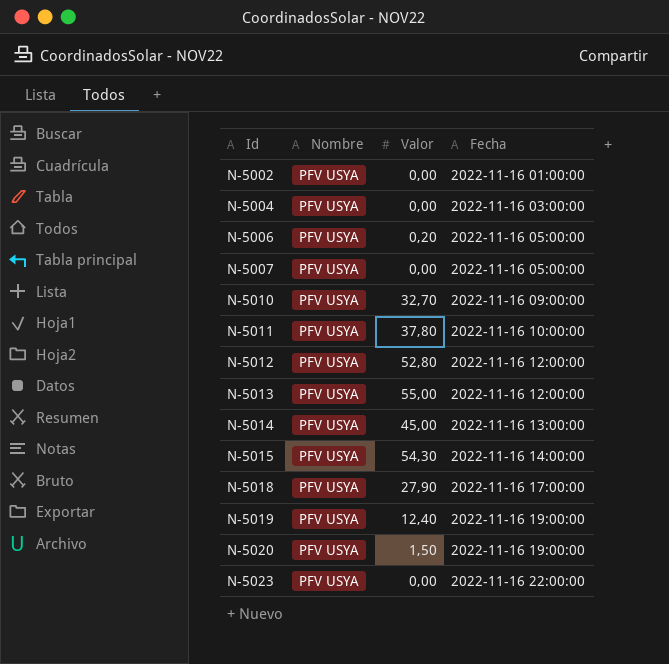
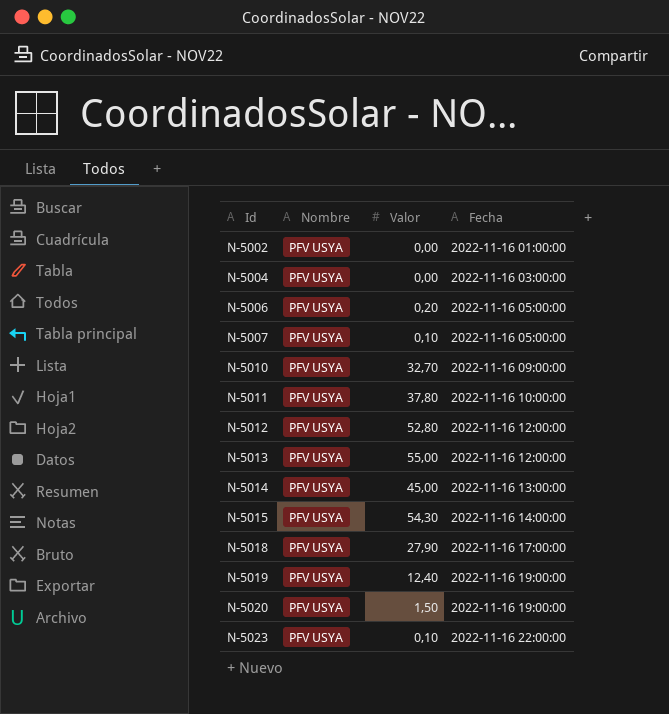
N-5007 | Valor: 0,00 -> 0,10
N-5023 | Valor: 0,00 -> 0,10

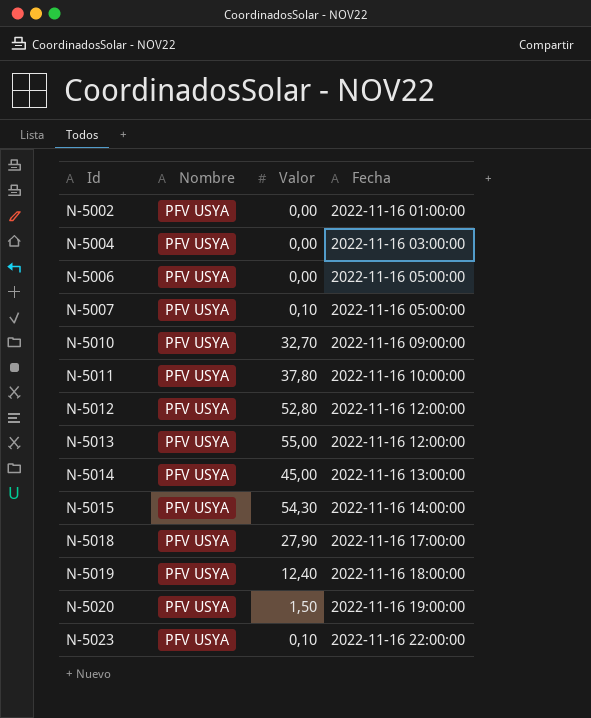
N-5006 | Valor: 0,20 -> 0,00
N-5019 | Fecha: 2022-11-16 19:00:00 -> 2022-11-16 18:00:00

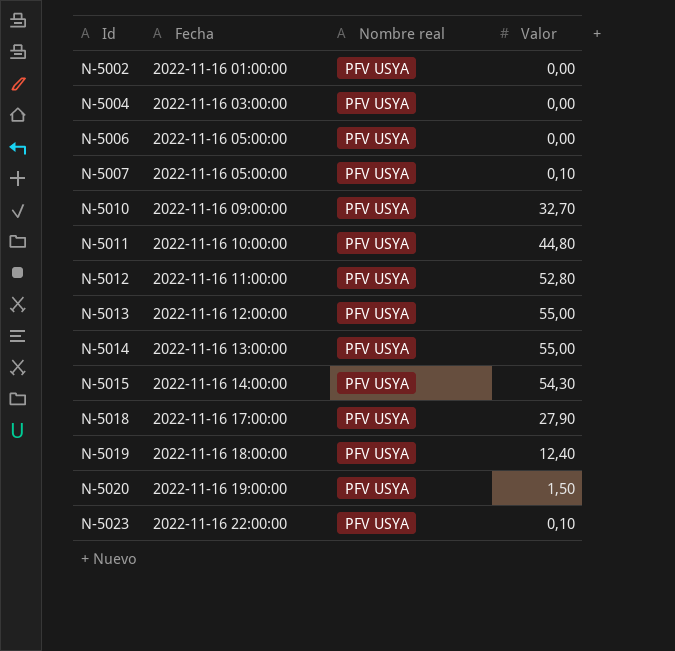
column Fecha | position: 4 -> 2
column name: Nombre -> Nombre real
N-5011 | Valor: 37,80 -> 44,80
N-5012 | Fecha: 2022-11-16 12:00:00 -> 2022-11-16 11:00:00
N-5014 | Valor: 45,00 -> 55,00

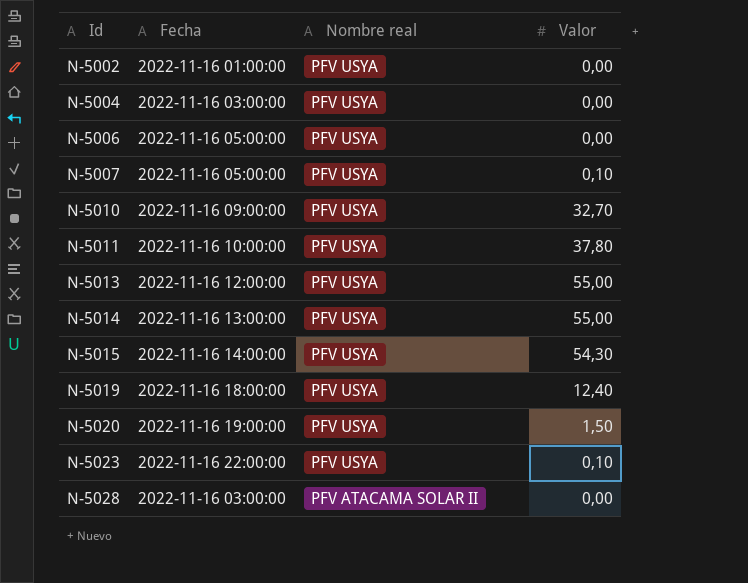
row N-5012: 2022-11-16 11:00:00 | PFV USYA | 52,80 -> none
row N-5018: 2022-11-16 17:00:00 | PFV USYA | 27,90 -> none
N-5011 | Valor: 44,80 -> 37,80
row N-5028: none -> 2022-11-16 03:00:00 | PFV ATACAMA SOLAR II | 0,00

